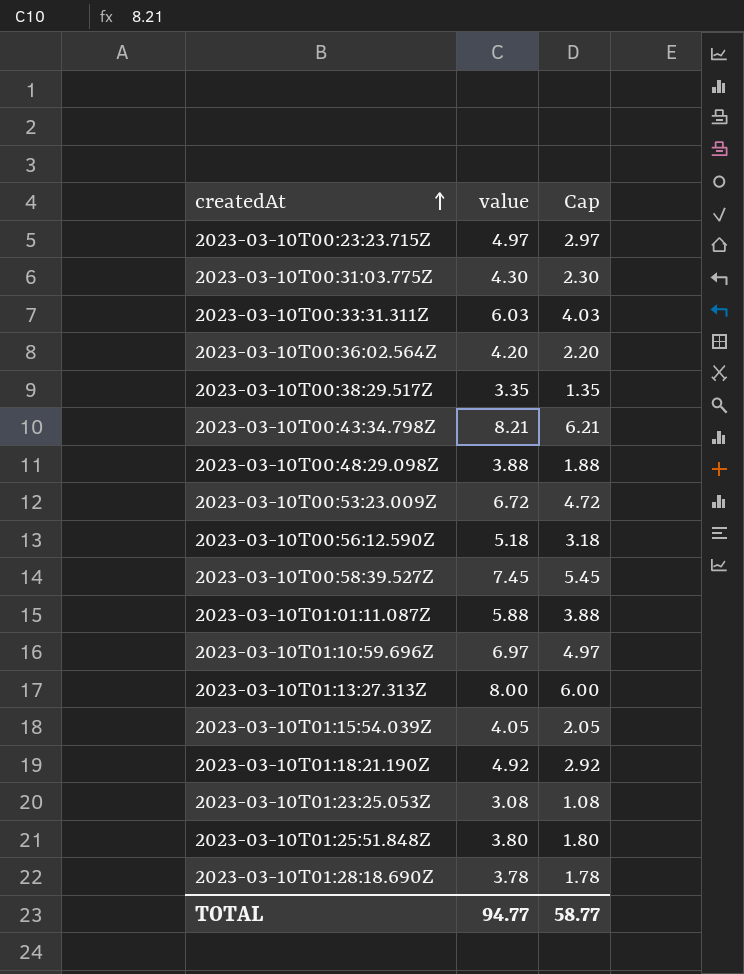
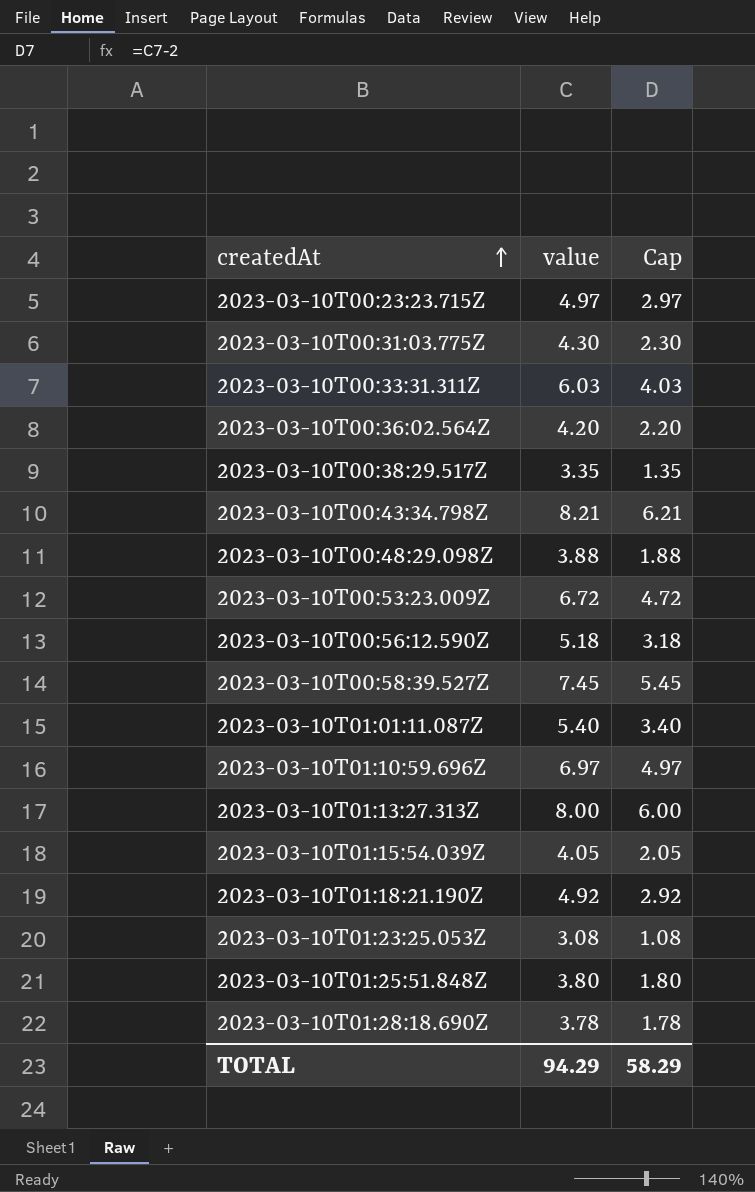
2023-03-10T01:01:11.087Z | value: 5.88 -> 5.40
2023-03-10T01:01:11.087Z | Cap: 3.88 -> 3.40
TOTAL | value: 94.77 -> 94.29
TOTAL | Cap: 58.77 -> 58.29

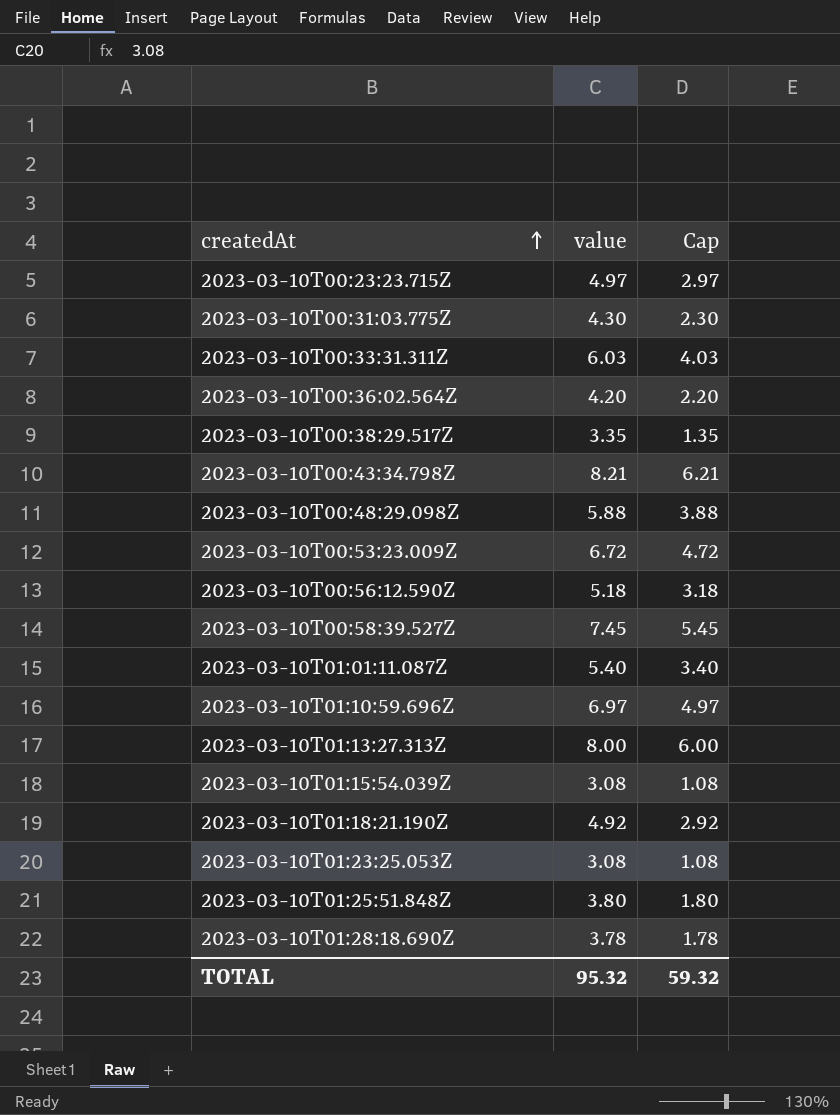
2023-03-10T00:48:29.098Z | value: 3.88 -> 5.88
2023-03-10T00:48:29.098Z | Cap: 1.88 -> 3.88
2023-03-10T01:15:54.039Z | value: 4.05 -> 3.08
2023-03-10T01:15:54.039Z | Cap: 2.05 -> 1.08
TOTAL | value: 94.29 -> 95.32
TOTAL | Cap: 58.29 -> 59.32

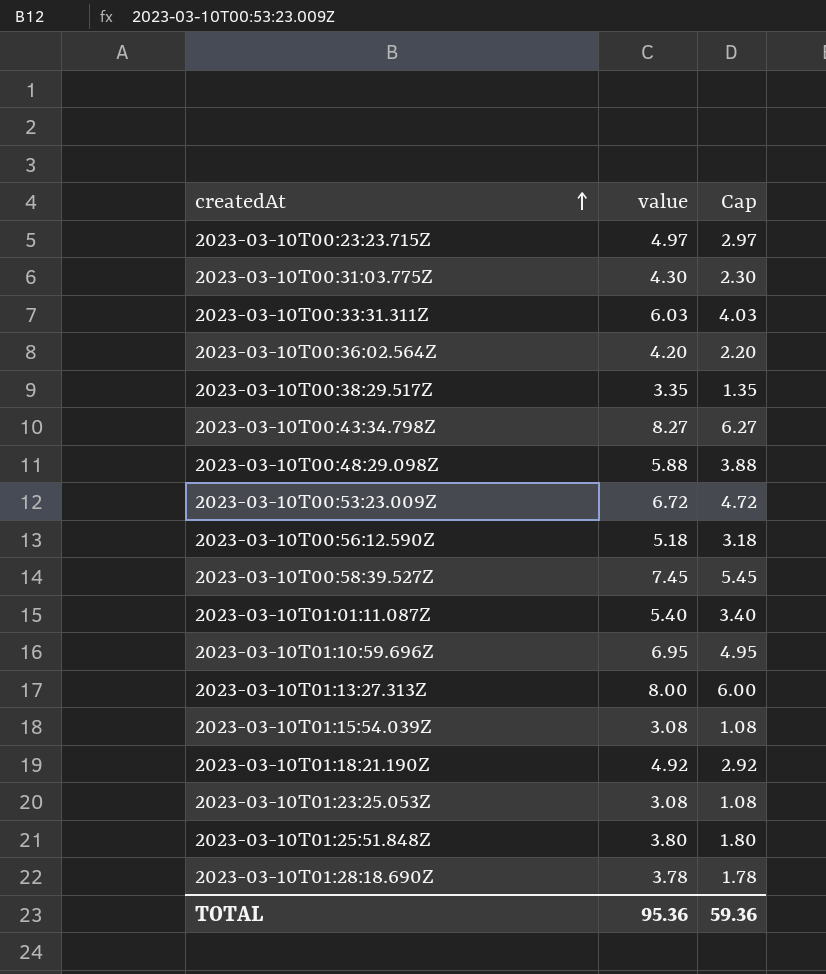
2023-03-10T00:43:34.798Z | value: 8.21 -> 8.27
2023-03-10T00:43:34.798Z | Cap: 6.21 -> 6.27
2023-03-10T01:10:59.696Z | value: 6.97 -> 6.95
2023-03-10T01:10:59.696Z | Cap: 4.97 -> 4.95
TOTAL | value: 95.32 -> 95.36
TOTAL | Cap: 59.32 -> 59.36

